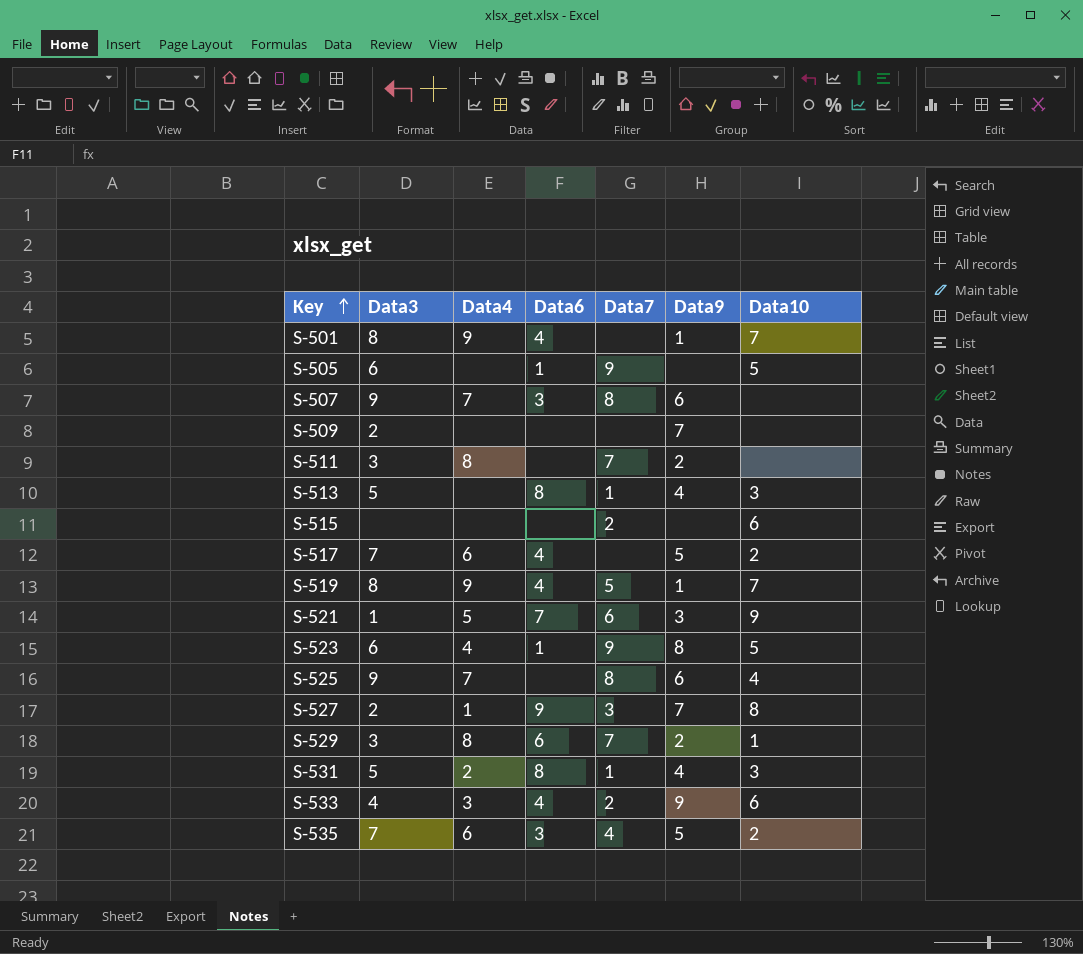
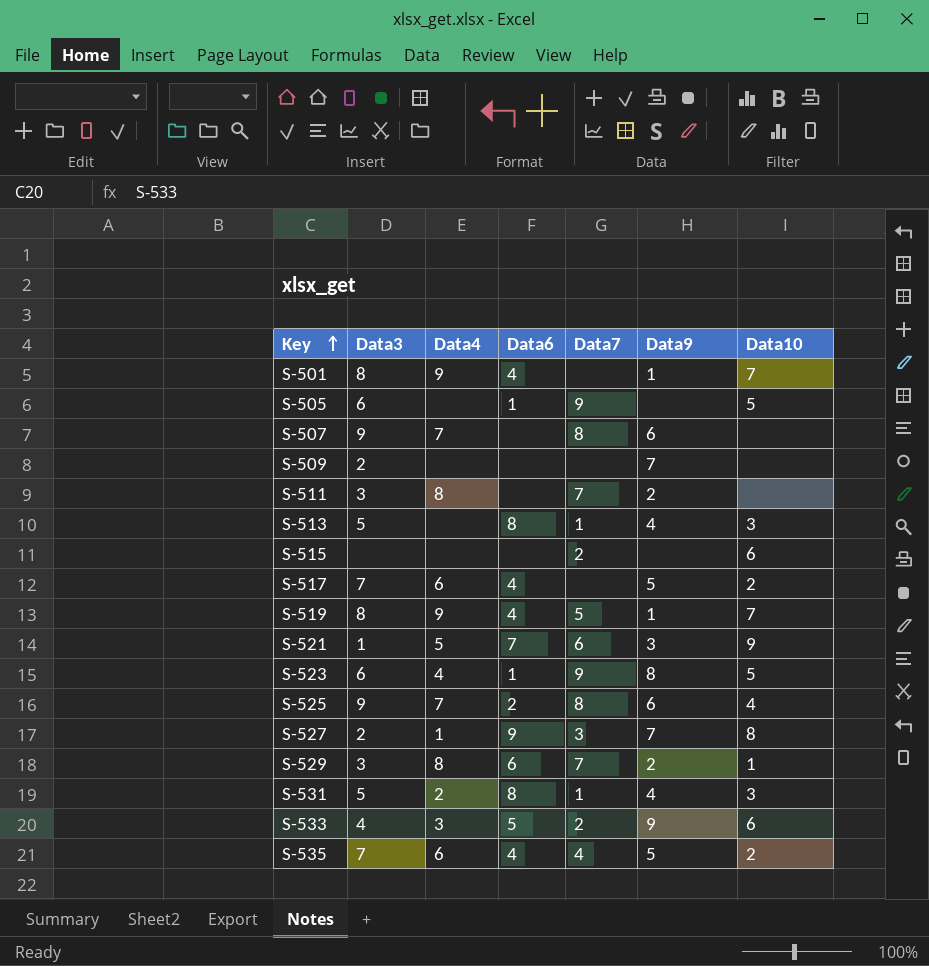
S-507 | Data6: 3 -> none
S-525 | Data6: none -> 2
S-533 | Data6: 4 -> 5
S-535 | Data6: 3 -> 4

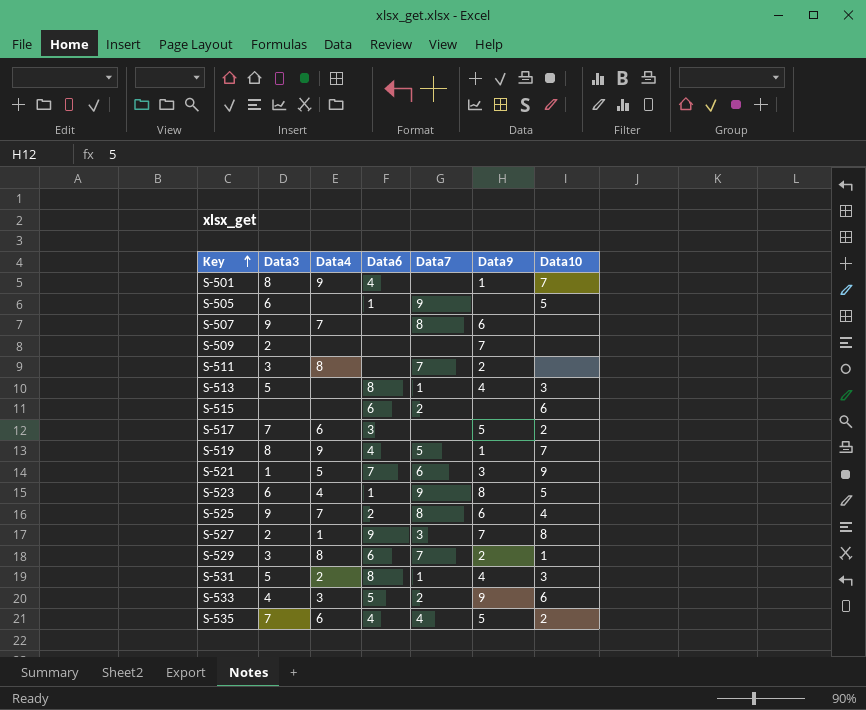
S-515 | Data6: none -> 6
S-517 | Data6: 4 -> 3

